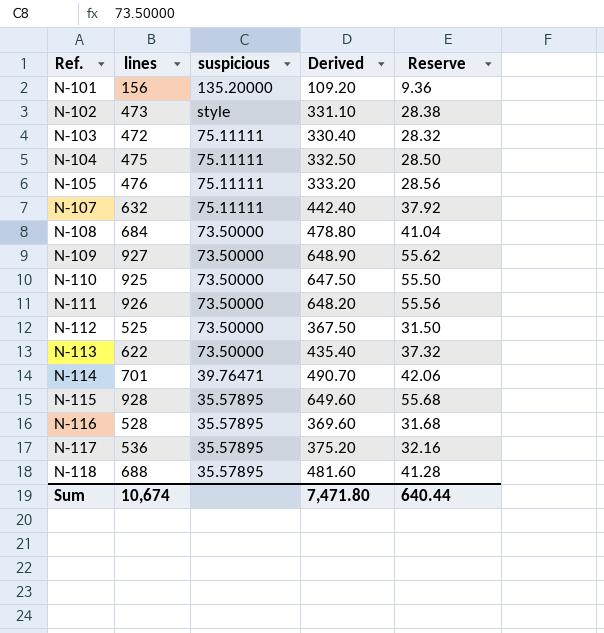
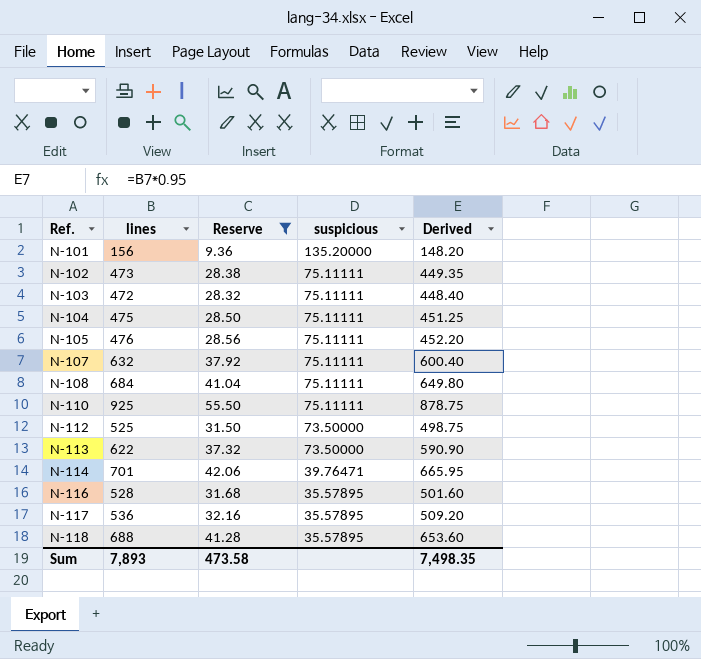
filter: none -> Reserve <= 55.50
column Reserve | position: 5 -> 3
column Derived | formula: [lines] * 0.7 -> [lines] * 0.95
N-102 | suspicious: style -> 75.11111
N-108 | suspicious: 73.50000 -> 75.11111
N-110 | suspicious: 73.50000 -> 75.11111
Sum | lines: 10,674 -> 7,893
Sum | Reserve: 640.44 -> 473.58
Sum | Derived: 7,471.80 -> 7,498.35

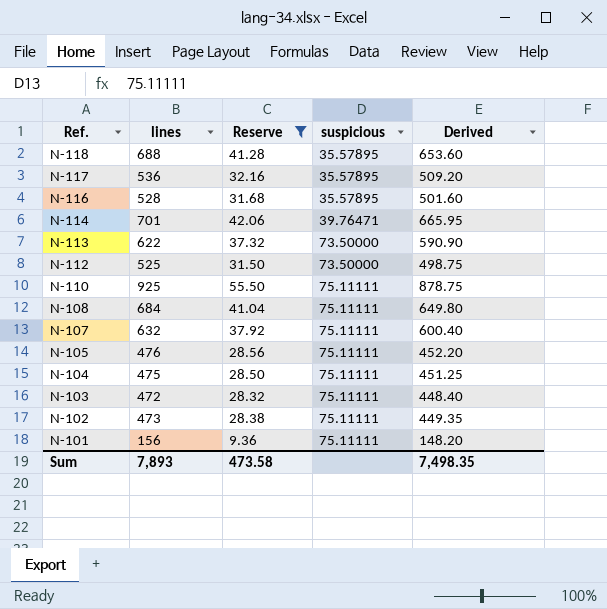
row order: Ref. ascending -> Ref. descending
N-101 | suspicious: 135.20000 -> 75.11111

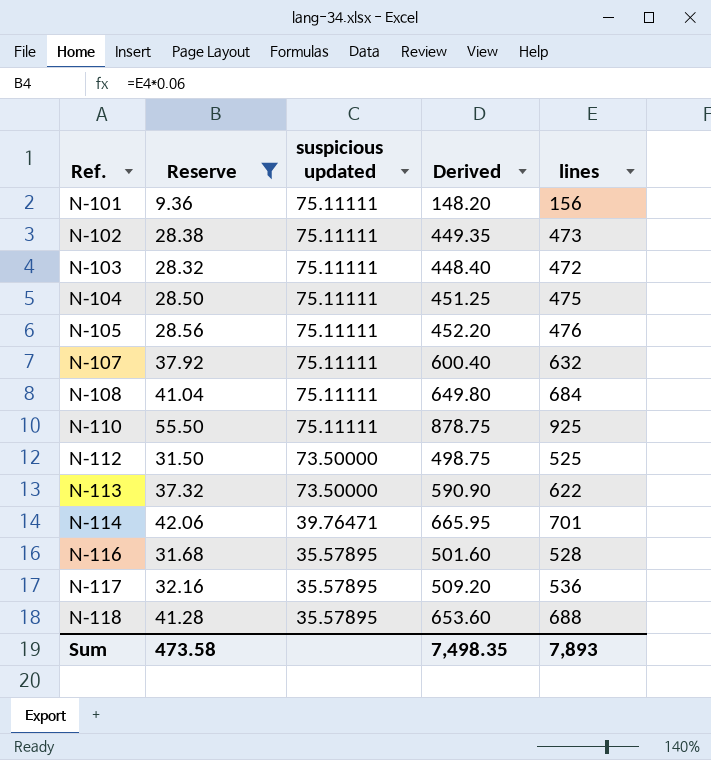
row order: Ref. descending -> Ref. ascending
column name: suspicious -> suspicious updated
column lines | position: 2 -> 5

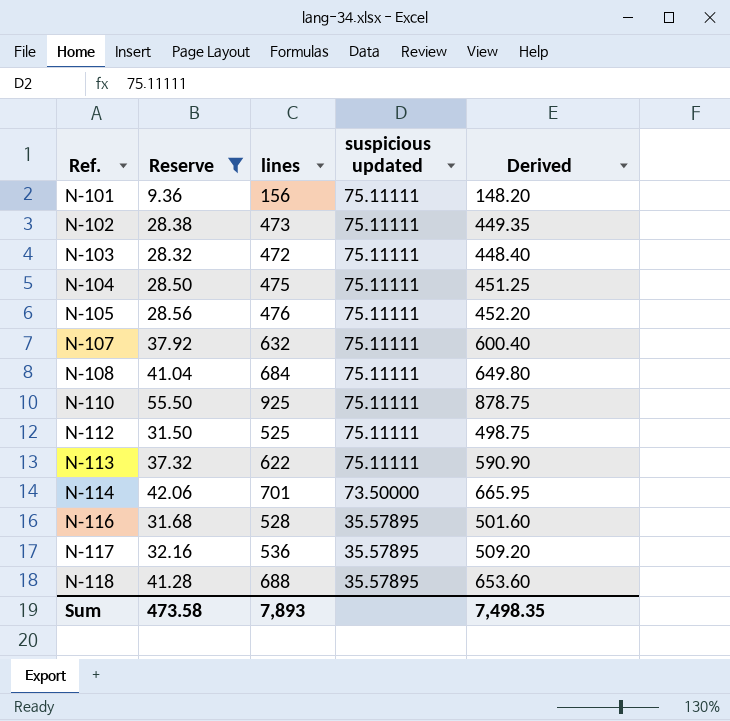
column lines | position: 5 -> 3
N-112 | suspicious updated: 73.50000 -> 75.11111
N-113 | suspicious updated: 73.50000 -> 75.11111
N-114 | suspicious updated: 39.76471 -> 73.50000

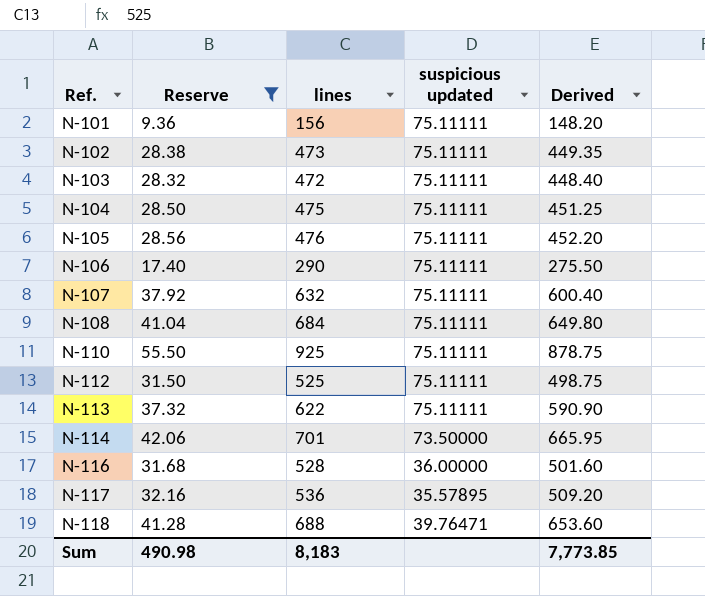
row N-106: none -> 17.40 | 290 | 75.11111 | 275.50
N-116 | suspicious updated: 35.57895 -> 36.00000
N-118 | suspicious updated: 35.57895 -> 39.76471
Sum | Reserve: 473.58 -> 490.98
Sum | lines: 7,893 -> 8,183
Sum | Derived: 7,498.35 -> 7,773.85

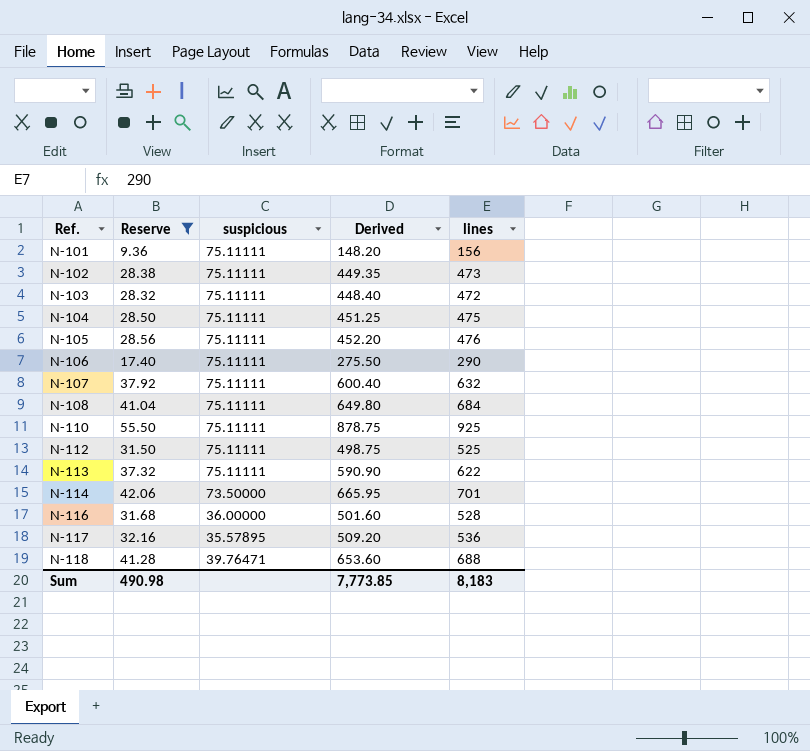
column name: suspicious updated -> suspicious
column lines | position: 3 -> 5

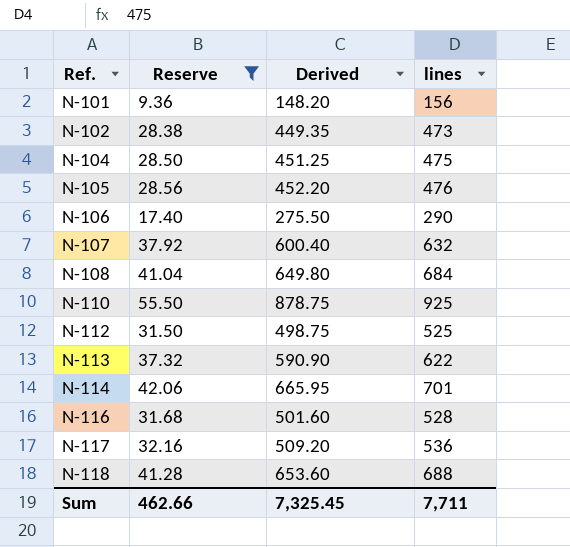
column suspicious | position: 3 -> none
row N-103: 28.32 | 75.11111 | 448.40 | 472 -> none
Sum | Reserve: 490.98 -> 462.66
Sum | Derived: 7,773.85 -> 7,325.45
Sum | lines: 8,183 -> 7,711

